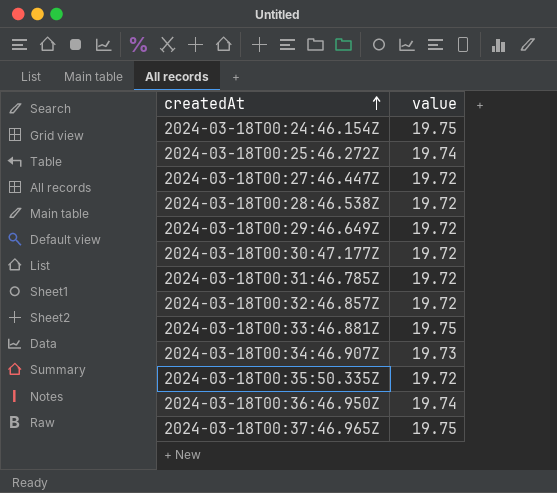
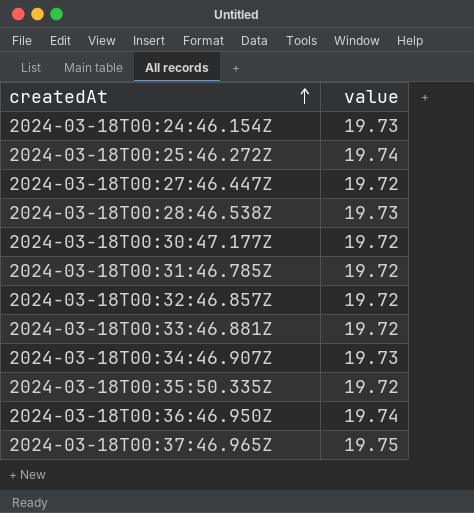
row 2024-03-18T00:29:46.649Z: 19.72 -> none
2024-03-18T00:24:46.154Z | value: 19.75 -> 19.73
2024-03-18T00:28:46.538Z | value: 19.72 -> 19.73
2024-03-18T00:33:46.881Z | value: 19.75 -> 19.72

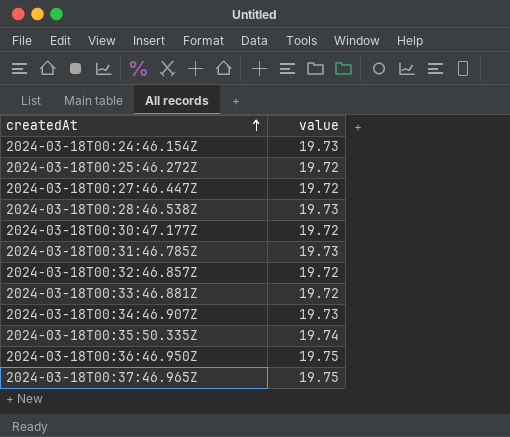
2024-03-18T00:25:46.272Z | value: 19.74 -> 19.72
2024-03-18T00:31:46.785Z | value: 19.72 -> 19.73
2024-03-18T00:35:50.335Z | value: 19.72 -> 19.74
2024-03-18T00:36:46.950Z | value: 19.74 -> 19.75

